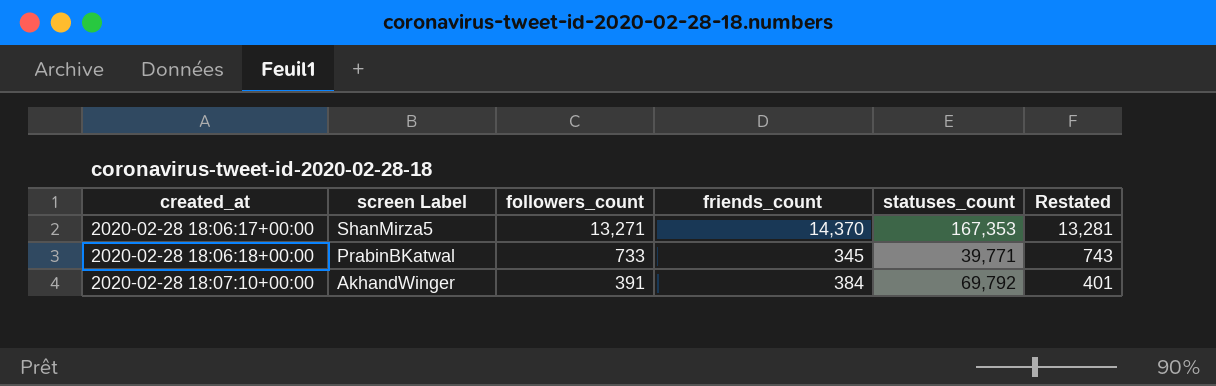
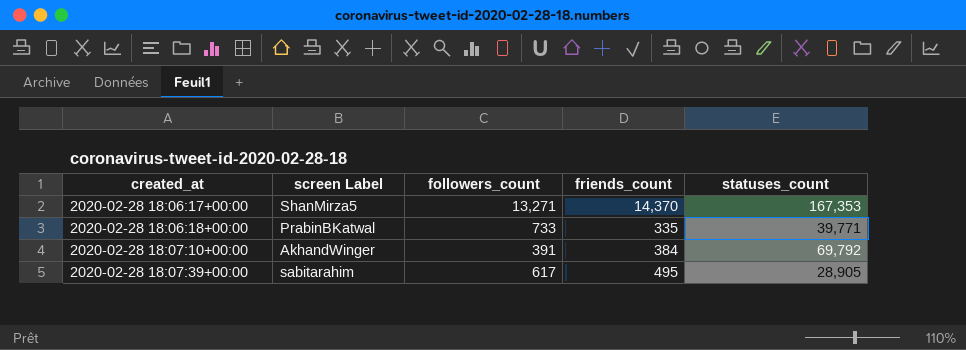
column Restated | formula: [followers_count] + 10 -> none
2020-02-28 18:06:18+00:00 | friends_count: 345 -> 335
row 2020-02-28 18:07:39+00:00: none -> sabitarahim | 617 | 495 | 28,905

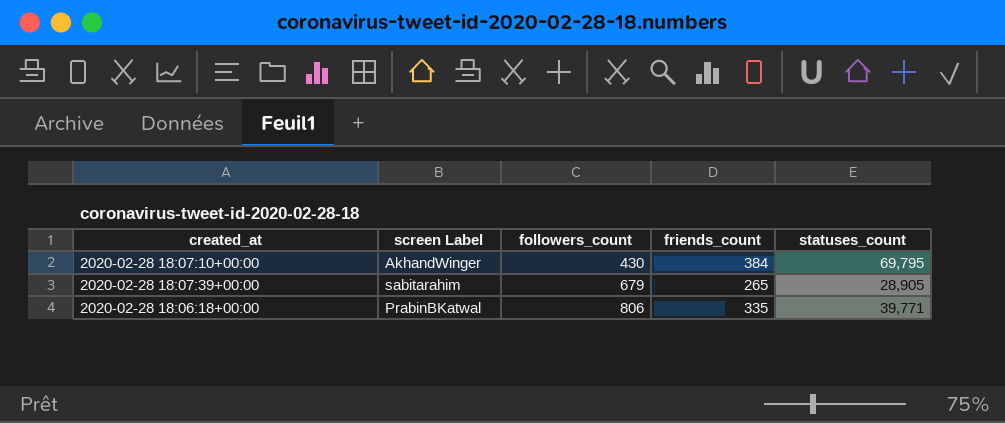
row order: created_at ascending -> followers_count ascending
row 2020-02-28 18:06:17+00:00: ShanMirza5 | 13,271 | 14,370 | 167,353 -> none
2020-02-28 18:07:10+00:00 | followers_count: 391 -> 430
2020-02-28 18:07:10+00:00 | statuses_count: 69,792 -> 69,795
2020-02-28 18:07:39+00:00 | followers_count: 617 -> 679
2020-02-28 18:07:39+00:00 | friends_count: 495 -> 265
2020-02-28 18:06:18+00:00 | followers_count: 733 -> 806

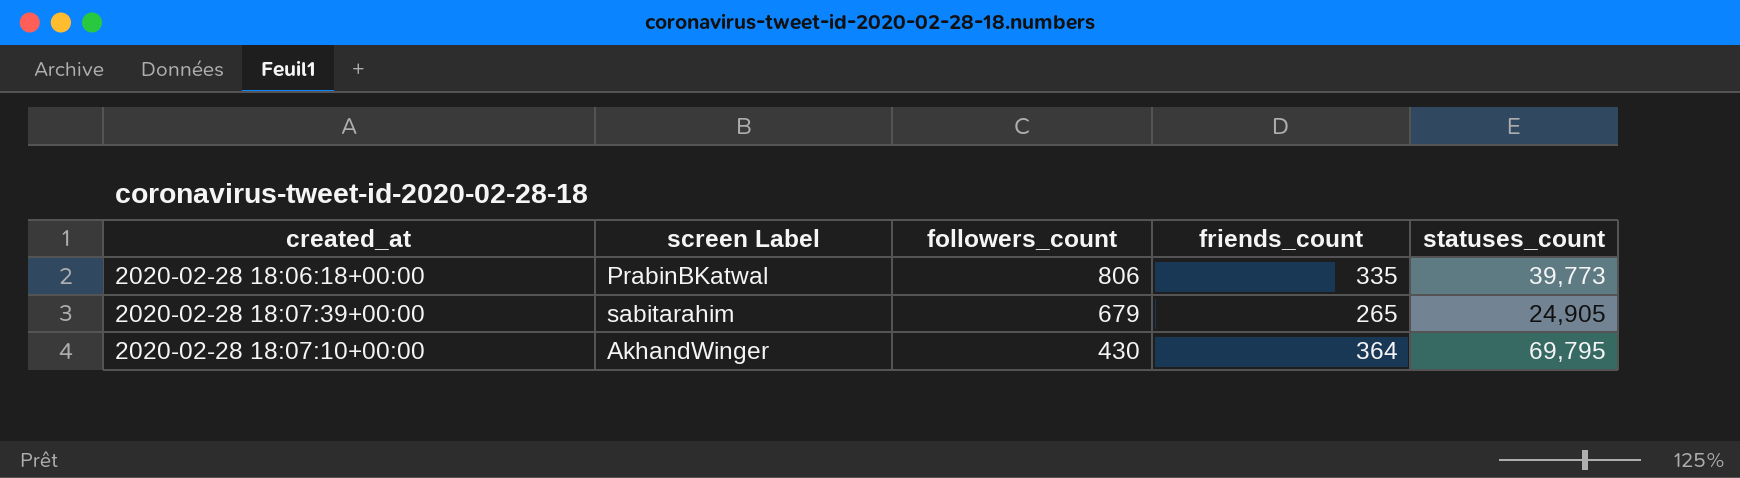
row order: followers_count ascending -> followers_count descending
2020-02-28 18:06:18+00:00 | statuses_count: 39,771 -> 39,773
2020-02-28 18:07:39+00:00 | statuses_count: 28,905 -> 24,905
2020-02-28 18:07:10+00:00 | friends_count: 384 -> 364

